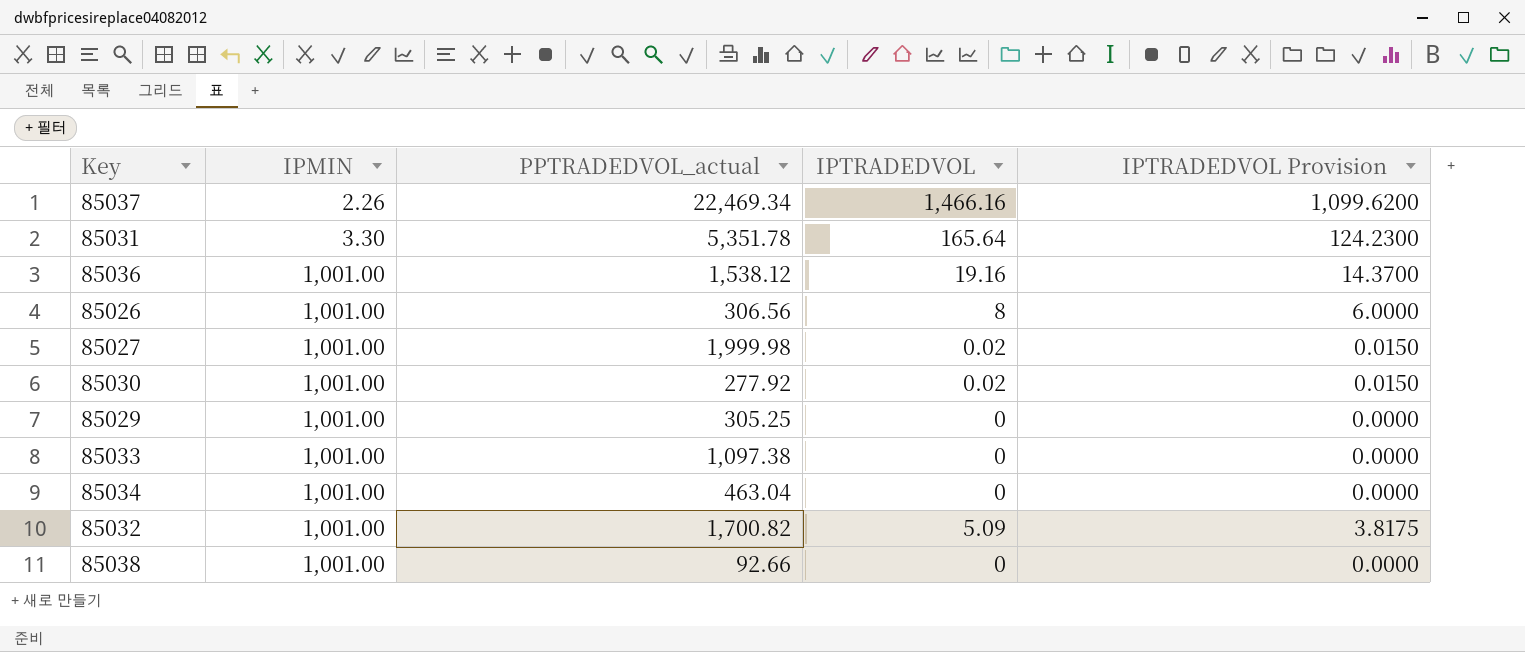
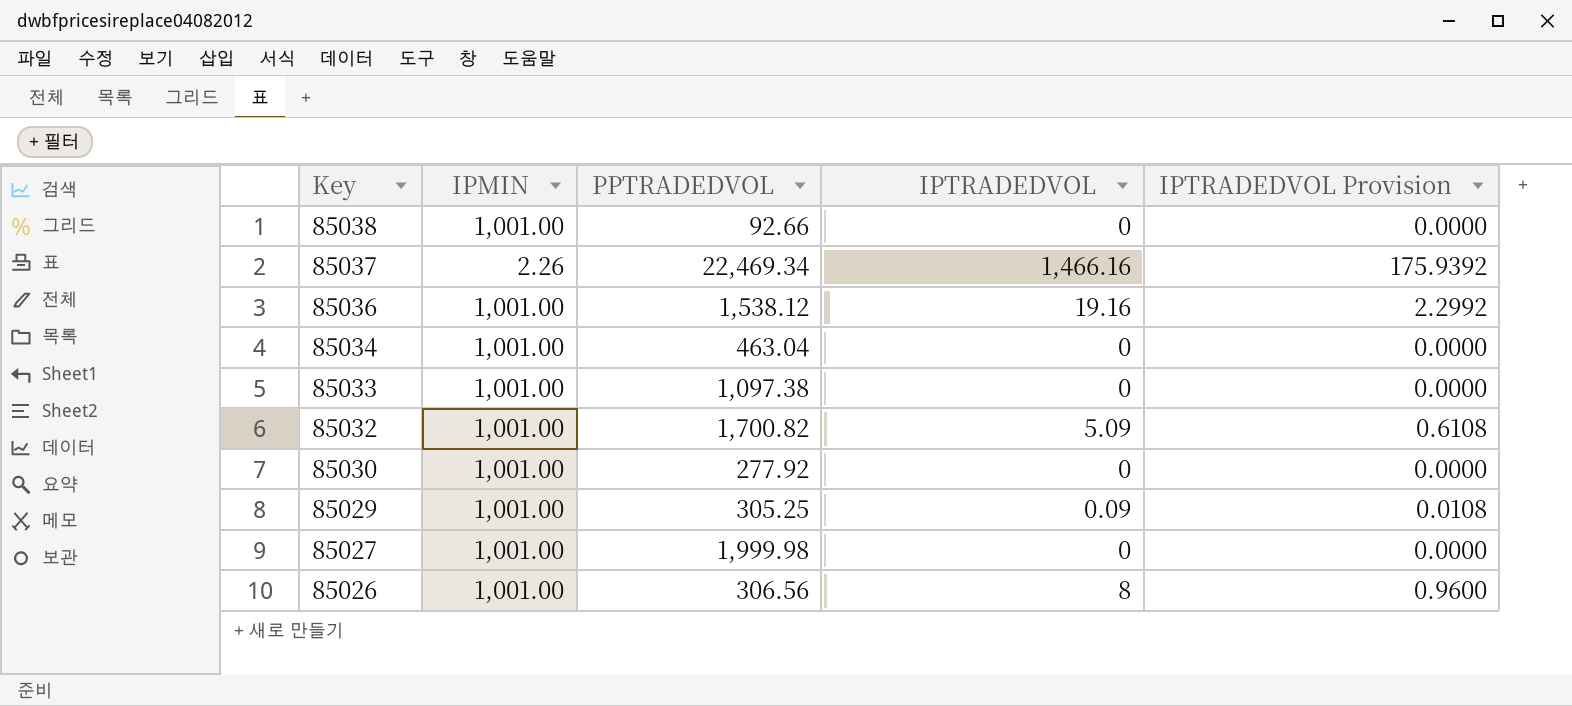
row order: IPMIN ascending -> Key descending
column name: PPTRADEDVOL_actual -> PPTRADEDVOL
column IPTRADEDVOL Provision | formula: [IPTRADEDVOL] * 0.75 -> [IPTRADEDVOL] * 0.12
row 85031: 3.30 | 5,351.78 | 165.64 | 124.2300 -> none
85030 | IPTRADEDVOL: 0.02 -> 0
85029 | IPTRADEDVOL: 0 -> 0.09
85027 | IPTRADEDVOL: 0.02 -> 0

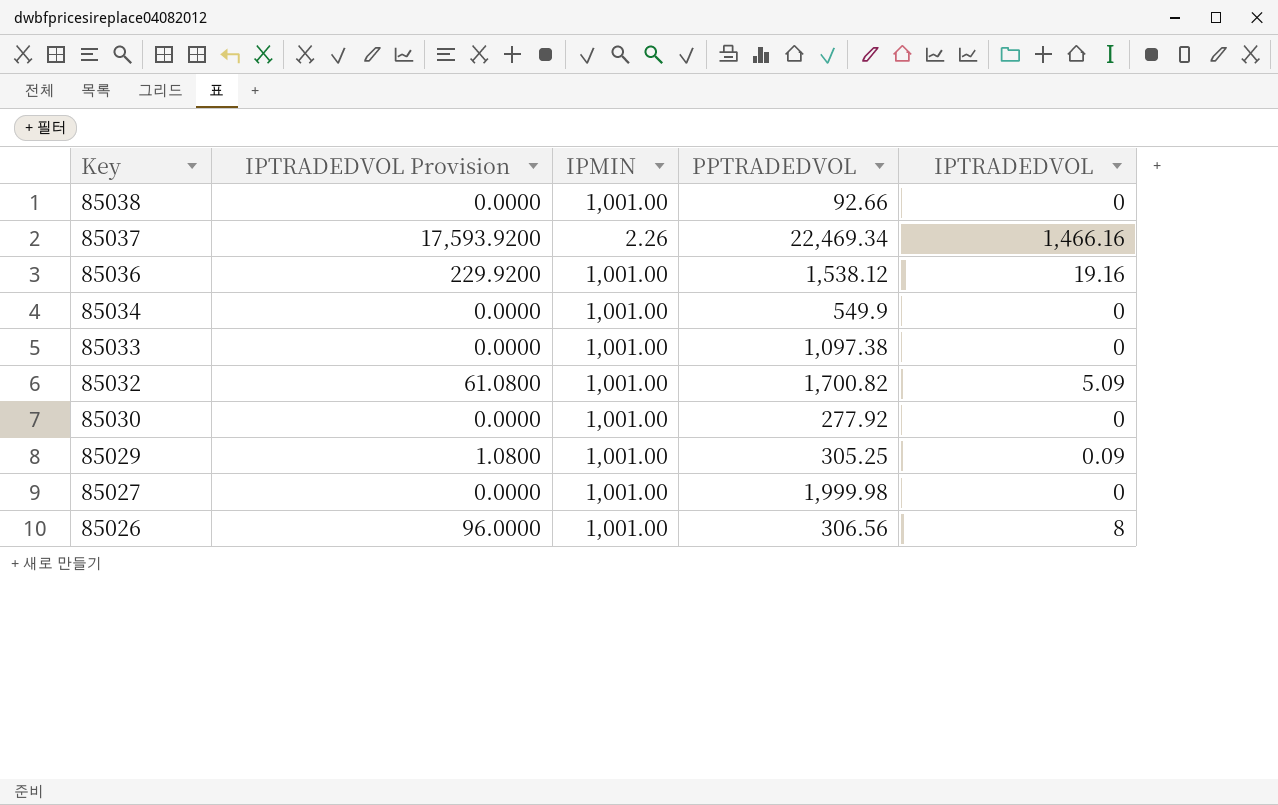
column IPTRADEDVOL Provision | formula: [IPTRADEDVOL] * 0.12 -> [IPTRADEDVOL] * 12
column IPTRADEDVOL Provision | position: 5 -> 2
85034 | PPTRADEDVOL: 463.04 -> 549.9

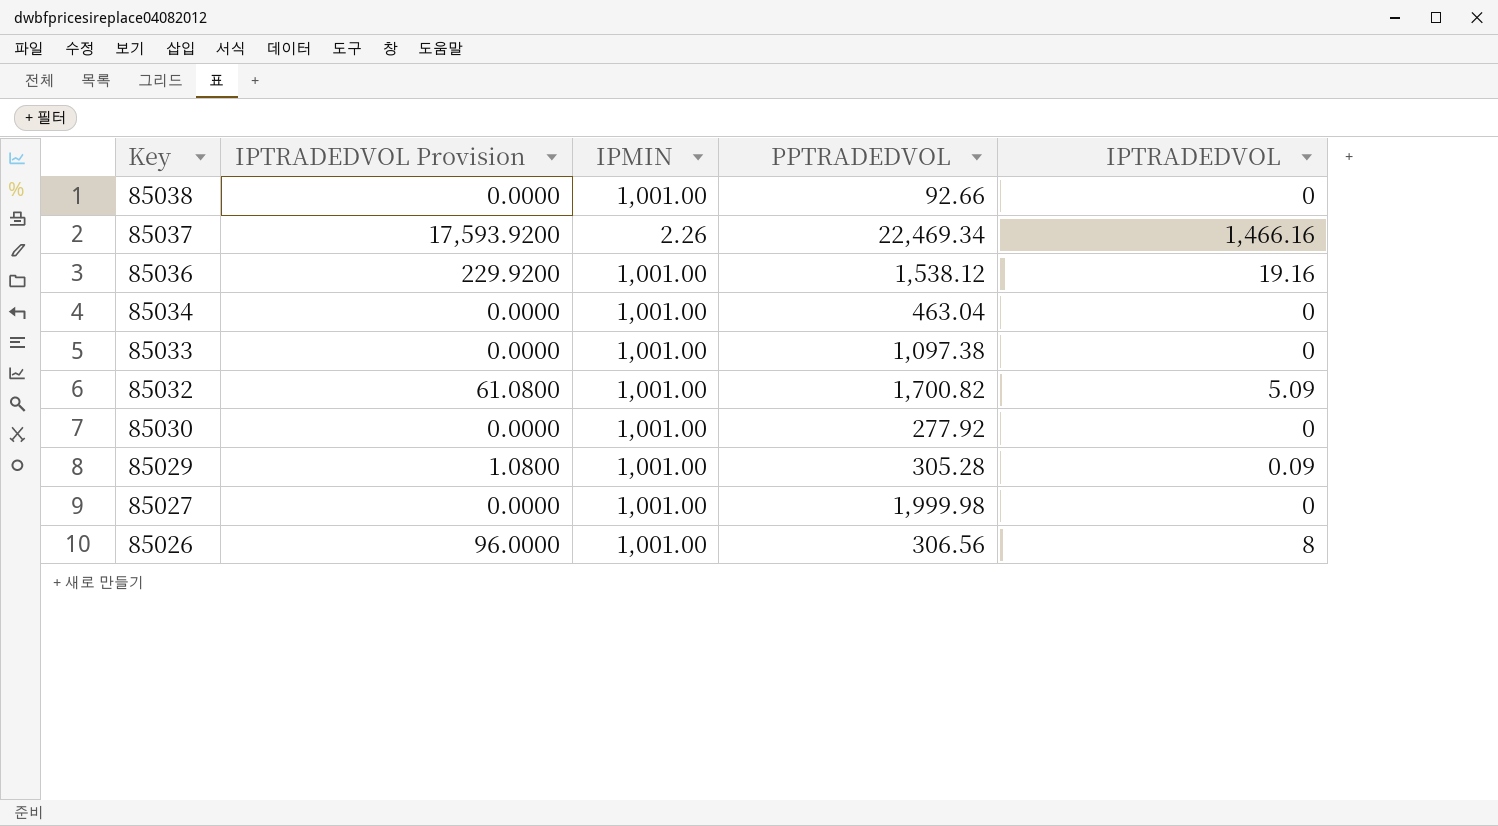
85034 | PPTRADEDVOL: 549.9 -> 463.04
85029 | PPTRADEDVOL: 305.25 -> 305.28

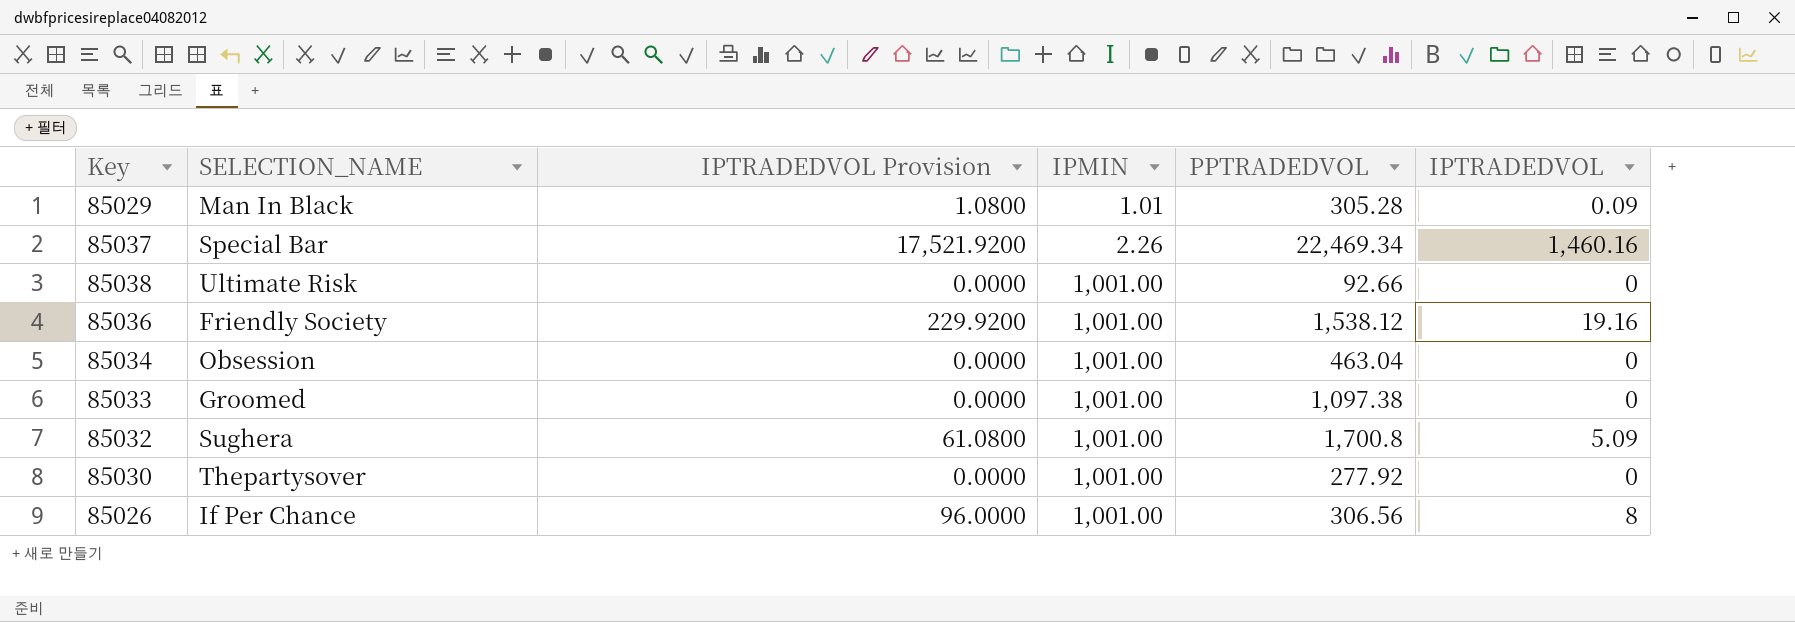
row order: Key descending -> IPMIN ascending
column SELECTION_NAME | position: none -> 2
row 85027: 0.0000 | 1,001.00 | 1,999.98 | 0 -> none
85029 | IPMIN: 1,001.00 -> 1.01
85037 | IPTRADEDVOL Provision: 17,593.9200 -> 17,521.9200
85037 | IPTRADEDVOL: 1,466.16 -> 1,460.16
85032 | PPTRADEDVOL: 1,700.82 -> 1,700.8

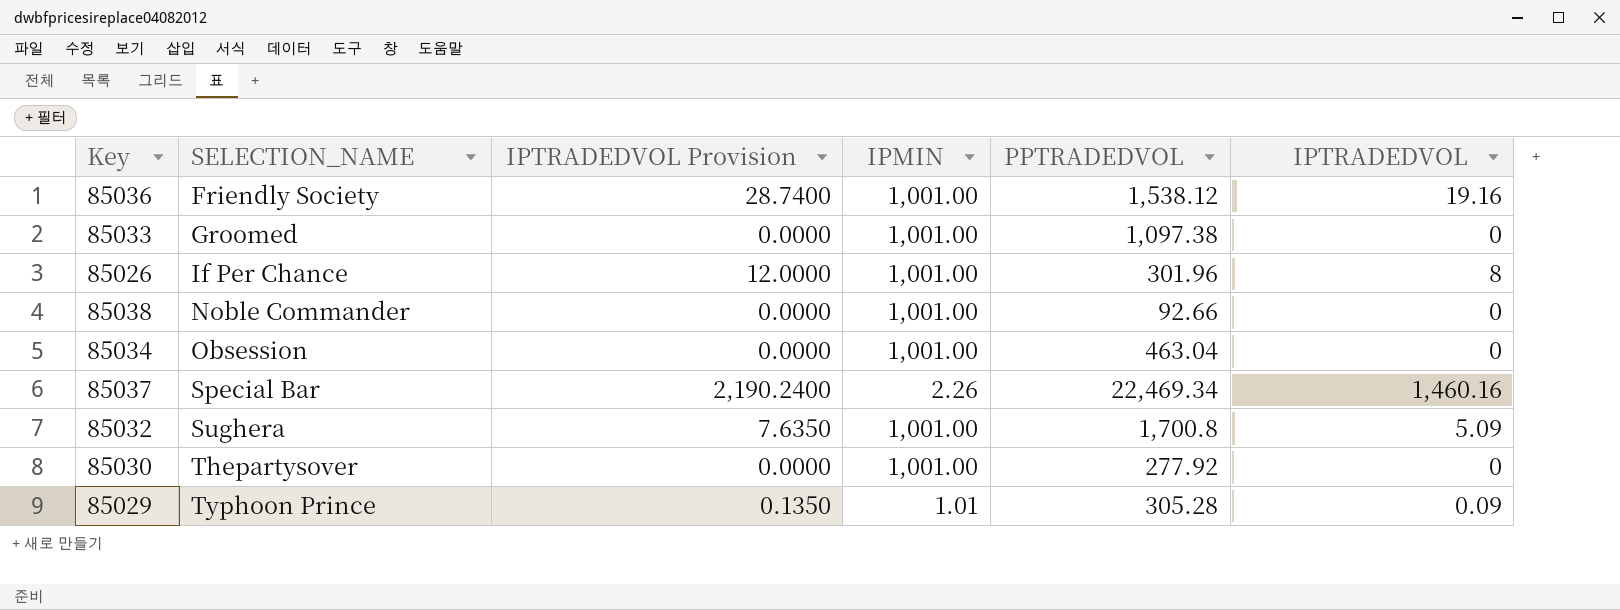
row order: IPMIN ascending -> SELECTION_NAME ascending
column IPTRADEDVOL Provision | formula: [IPTRADEDVOL] * 12 -> [IPTRADEDVOL] * 1.5
85026 | PPTRADEDVOL: 306.56 -> 301.96
85038 | SELECTION_NAME: Ultimate Risk -> Noble Commander
85029 | SELECTION_NAME: Man In Black -> Typhoon Prince

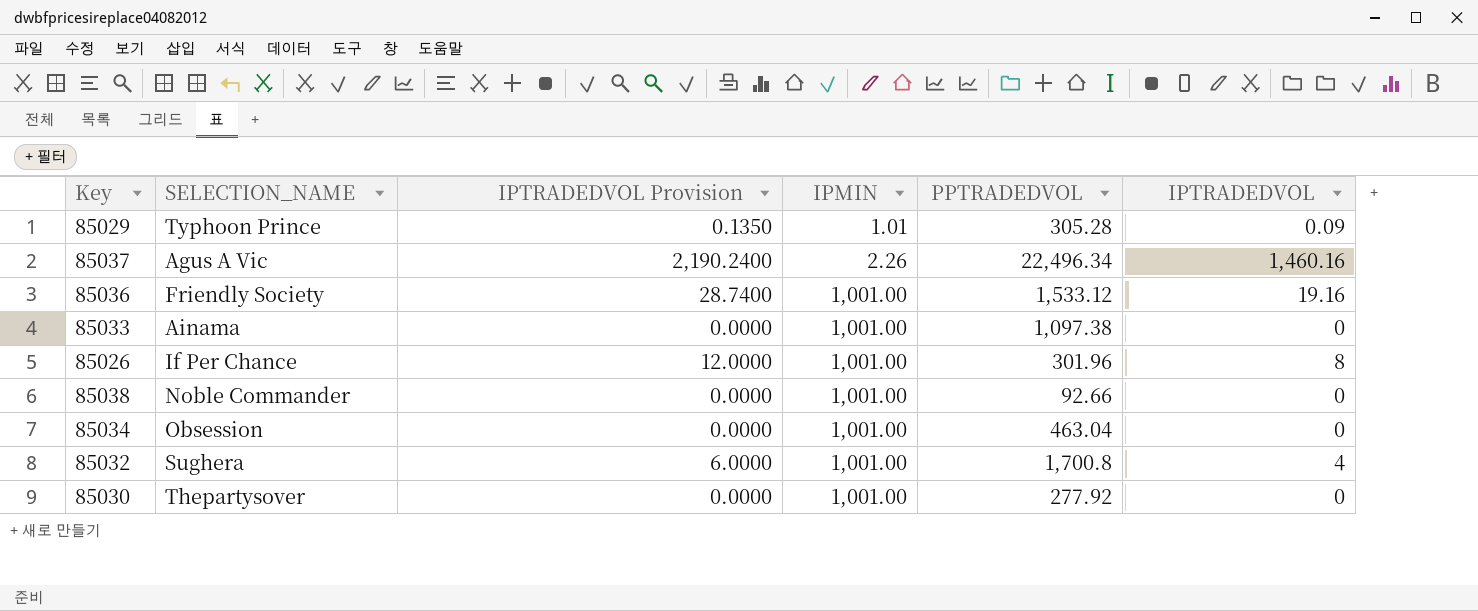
row order: SELECTION_NAME ascending -> IPMIN ascending
85037 | SELECTION_NAME: Special Bar -> Agus A Vic
85037 | PPTRADEDVOL: 22,469.34 -> 22,496.34
85036 | PPTRADEDVOL: 1,538.12 -> 1,533.12
85033 | SELECTION_NAME: Groomed -> Ainama
85032 | IPTRADEDVOL Provision: 7.6350 -> 6.0000
85032 | IPTRADEDVOL: 5.09 -> 4

